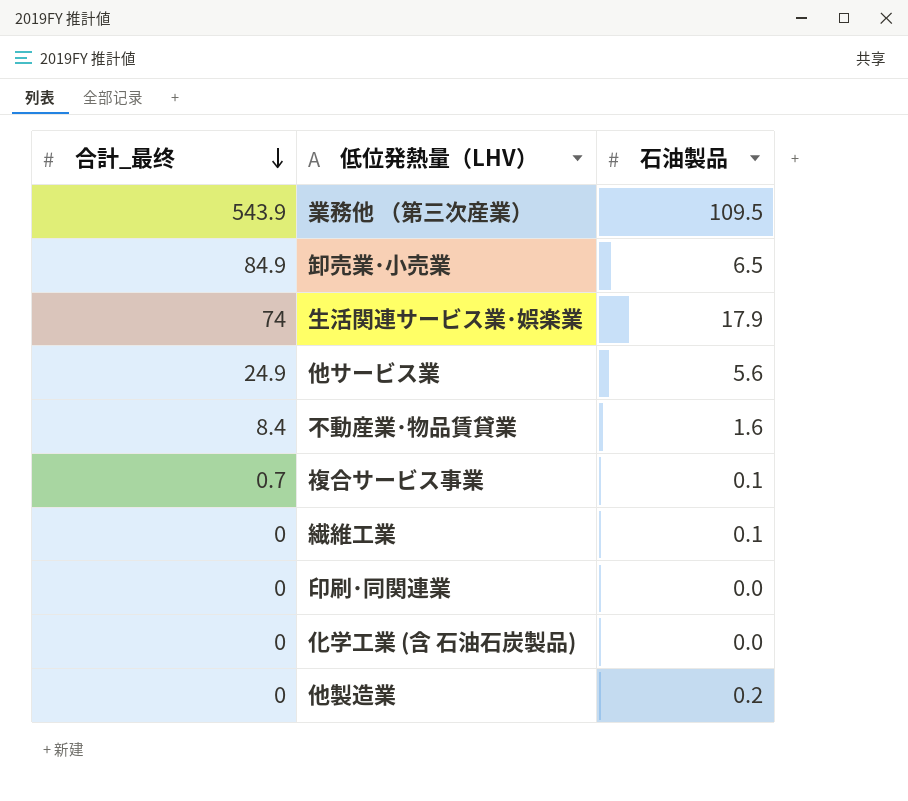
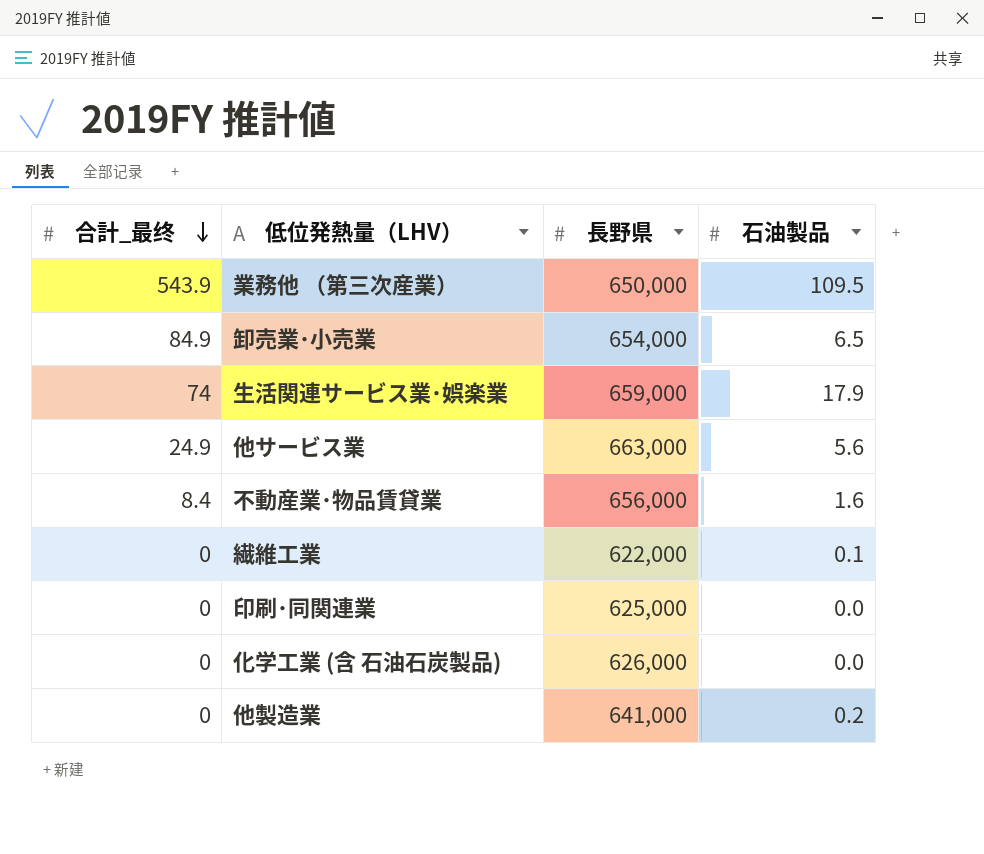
column 長野県 | position: none -> 3
row 複合サービス事業: 0.7 | 0.1 -> none

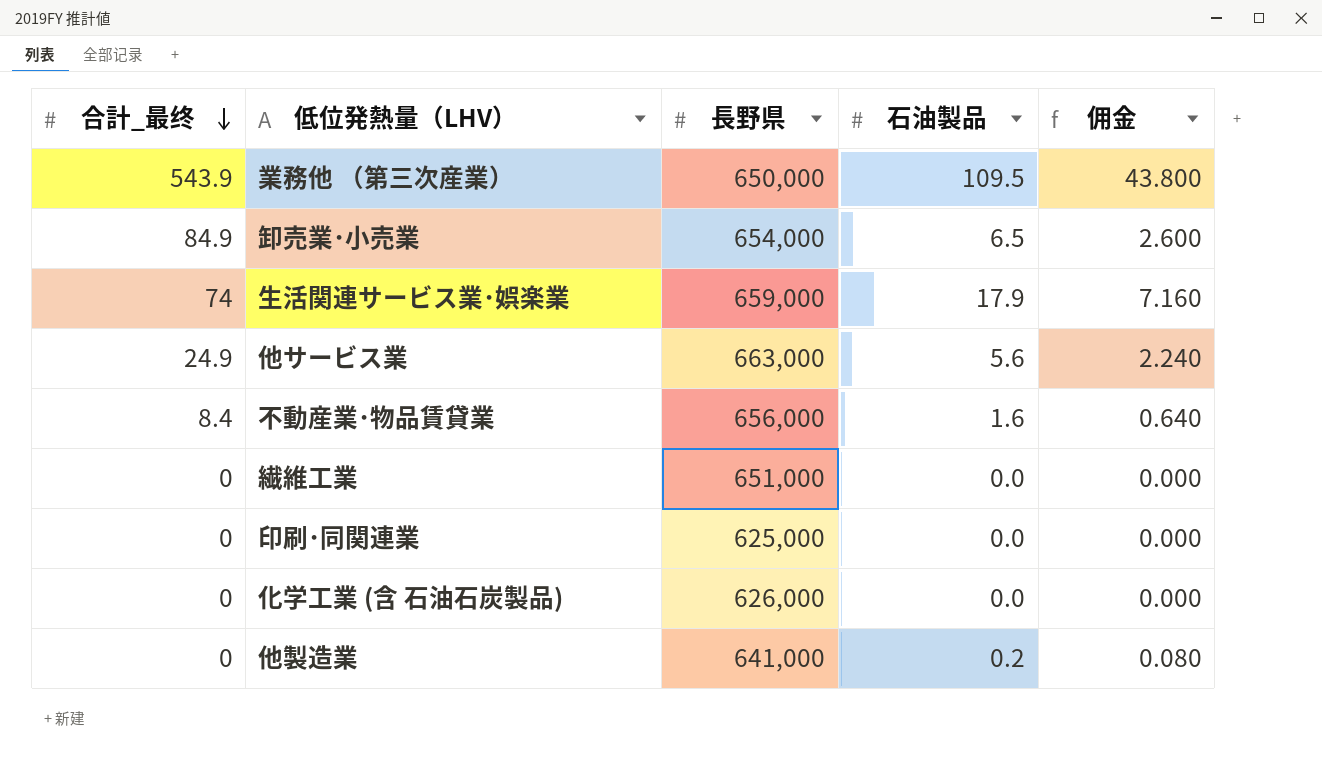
column 佣金 | formula: none -> [石油製品] * 0.4
繊維工業 | 長野県: 622,000 -> 651,000
繊維工業 | 石油製品: 0.1 -> 0.0

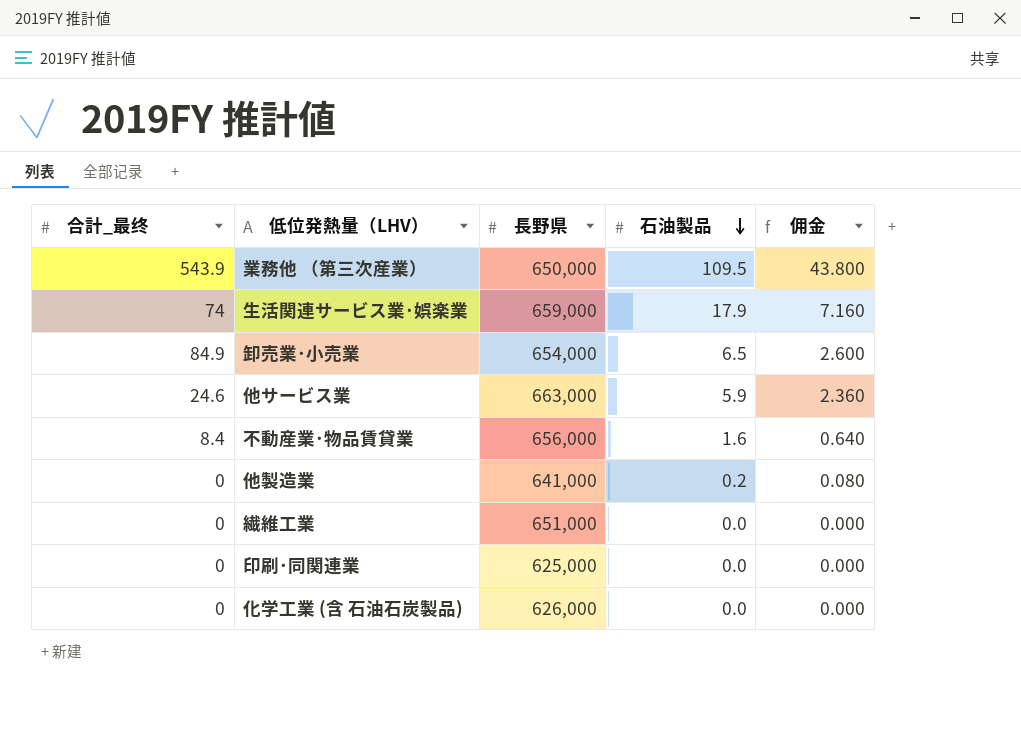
row order: 合計_最终 descending -> 石油製品 descending
他サービス業 | 合計_最终: 24.9 -> 24.6
他サービス業 | 石油製品: 5.6 -> 5.9
他サービス業 | 佣金: 2.240 -> 2.360

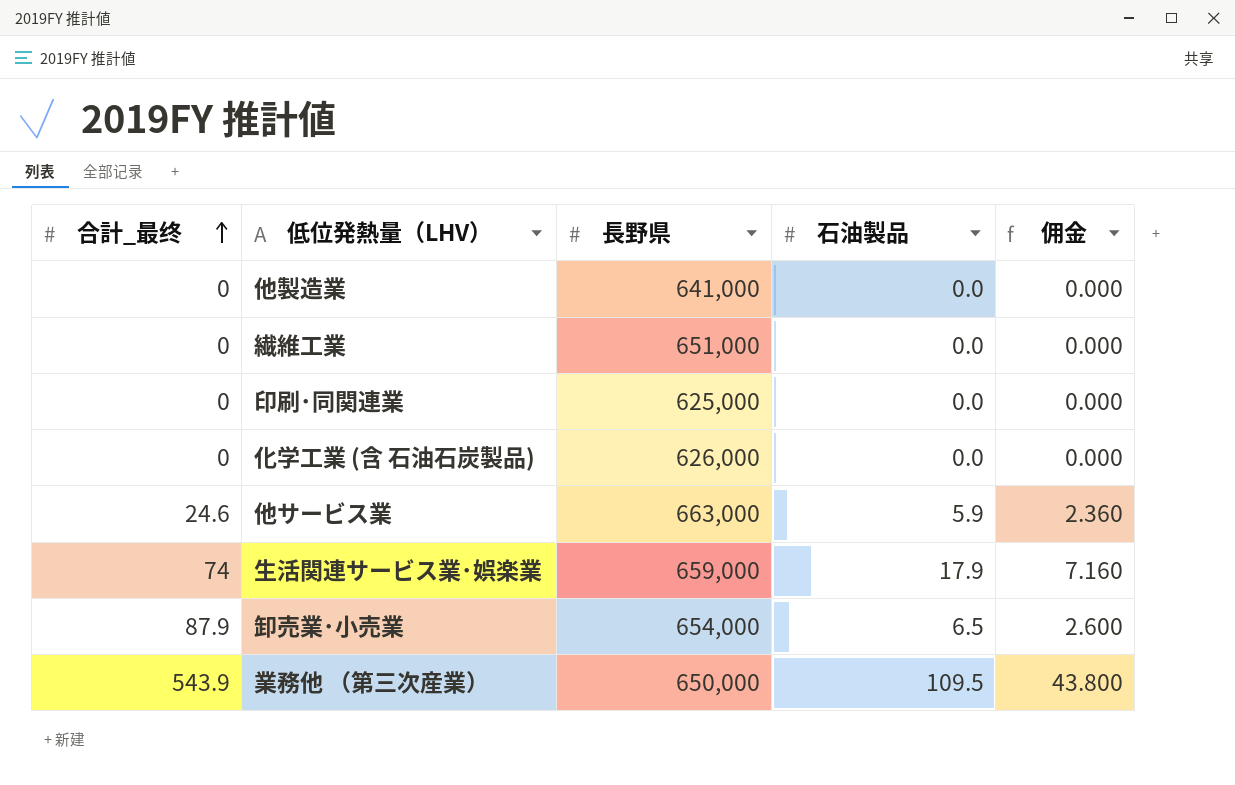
row order: 石油製品 descending -> 合計_最终 ascending
row 不動産業･物品賃貸業: 8.4 | 656,000 | 1.6 | 0.640 -> none
他製造業 | 石油製品: 0.2 -> 0.0
他製造業 | 佣金: 0.080 -> 0.000
卸売業･小売業 | 合計_最终: 84.9 -> 87.9

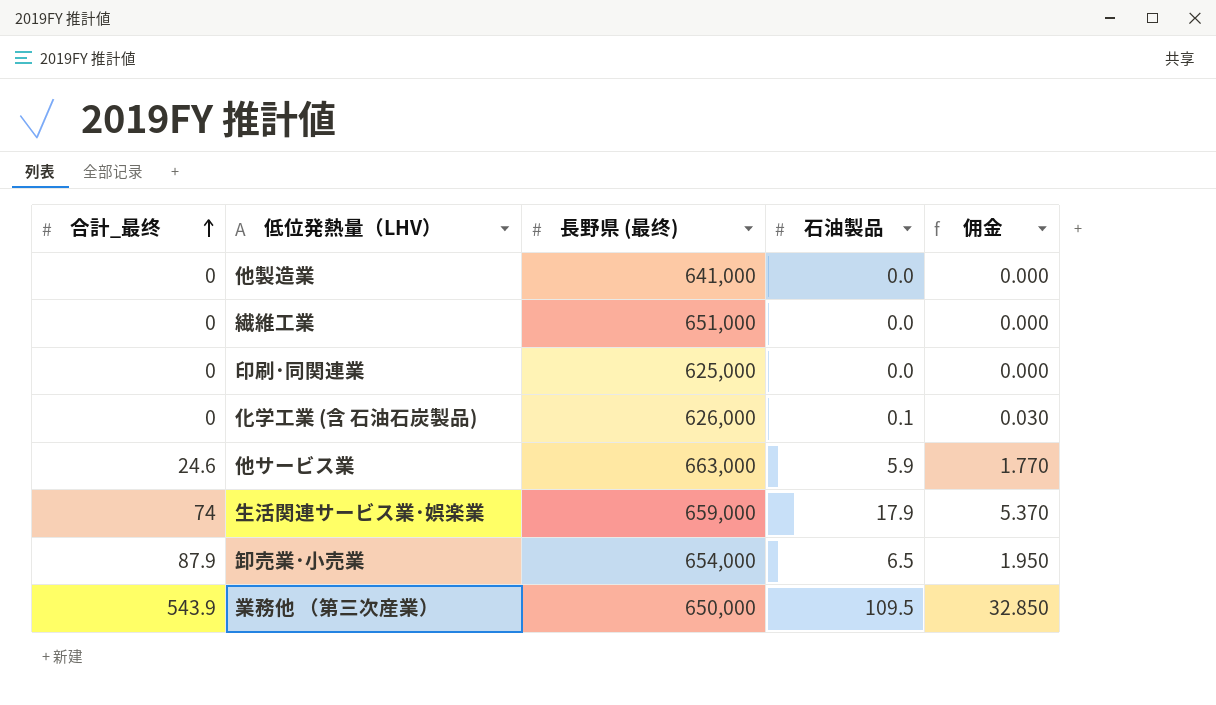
column name: 長野県 -> 長野県 (最终)
column 佣金 | formula: [石油製品] * 0.4 -> [石油製品] * 0.3
化学工業 (含 石油石炭製品) | 石油製品: 0.0 -> 0.1

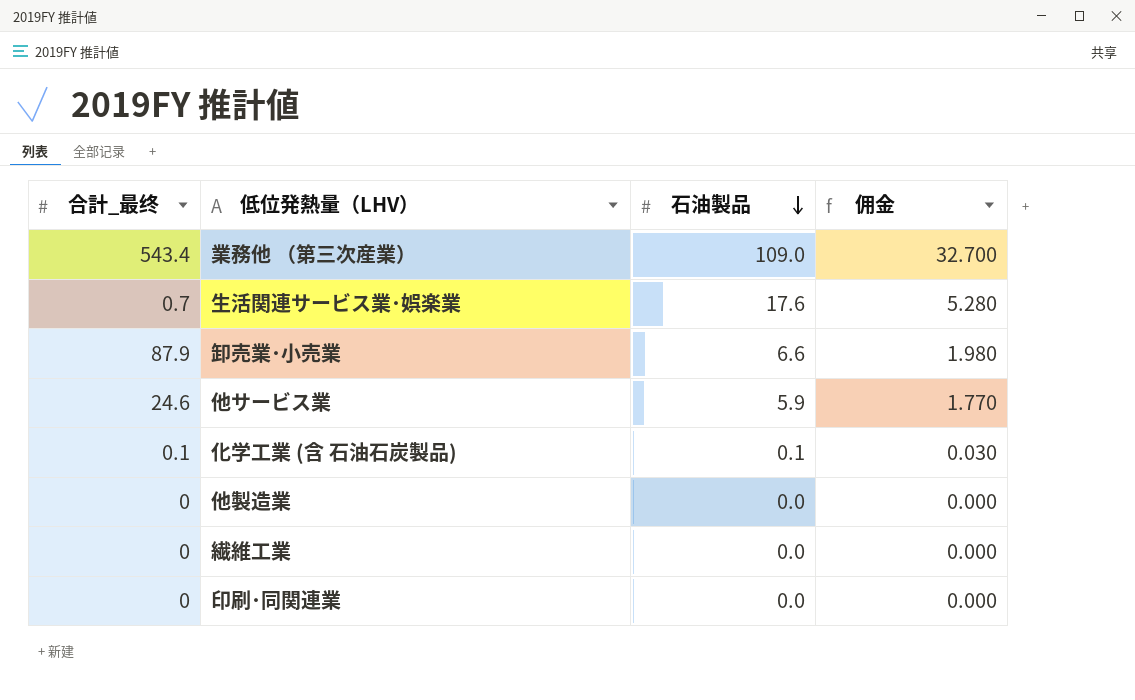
row order: 合計_最终 ascending -> 石油製品 descending
column 長野県 (最终) | position: 3 -> none
業務他 （第三次産業） | 合計_最终: 543.9 -> 543.4
業務他 （第三次産業） | 石油製品: 109.5 -> 109.0
業務他 （第三次産業） | 佣金: 32.850 -> 32.700
生活関連サービス業･娯楽業 | 合計_最终: 74 -> 0.7
生活関連サービス業･娯楽業 | 石油製品: 17.9 -> 17.6
生活関連サービス業･娯楽業 | 佣金: 5.370 -> 5.280
卸売業･小売業 | 石油製品: 6.5 -> 6.6
卸売業･小売業 | 佣金: 1.950 -> 1.980
化学工業 (含 石油石炭製品) | 合計_最终: 0 -> 0.1

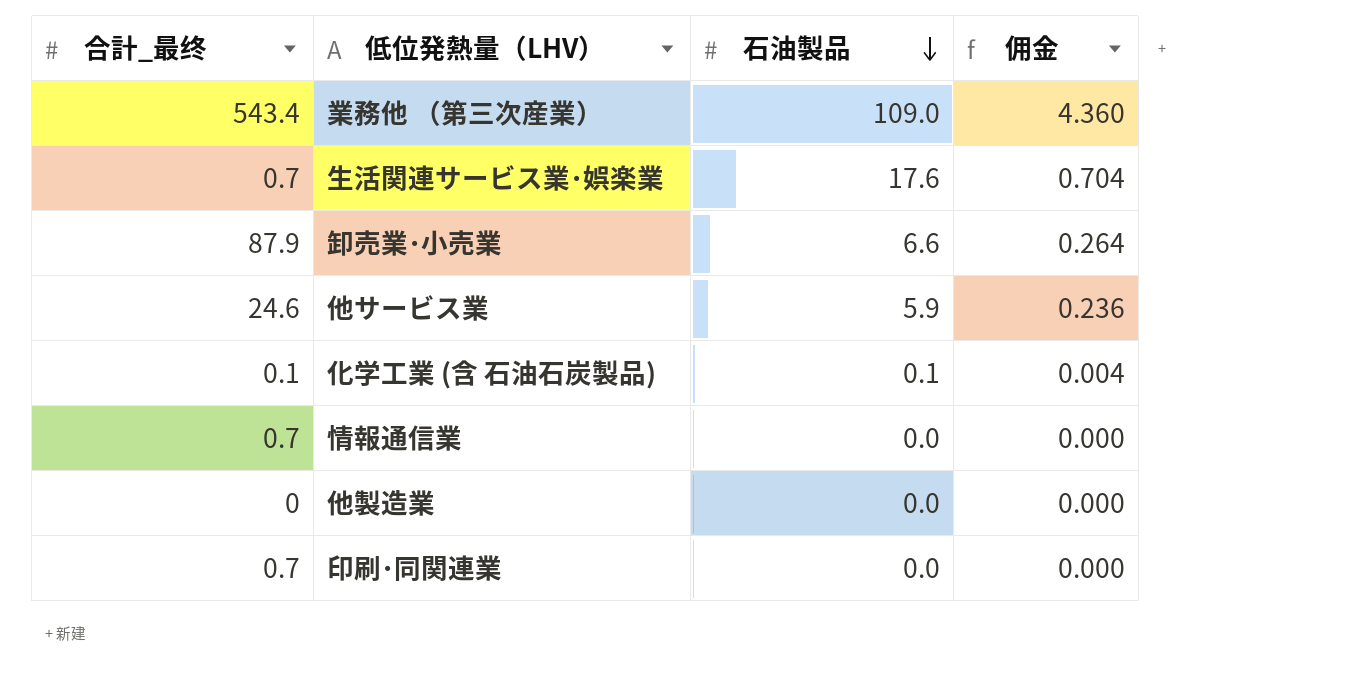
column 佣金 | formula: [石油製品] * 0.3 -> [石油製品] * 0.04
row 繊維工業: 0 | 0.0 | 0.000 -> none
row 情報通信業: none -> 0.7 | 0.0 | 0.000
印刷･同関連業 | 合計_最终: 0 -> 0.7

